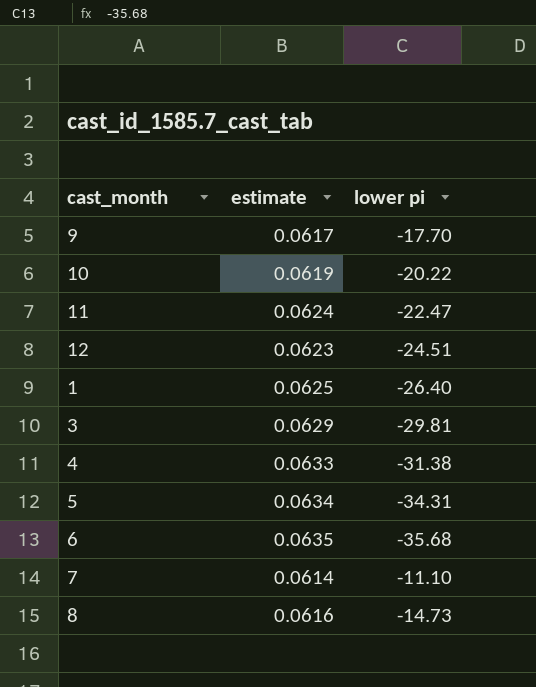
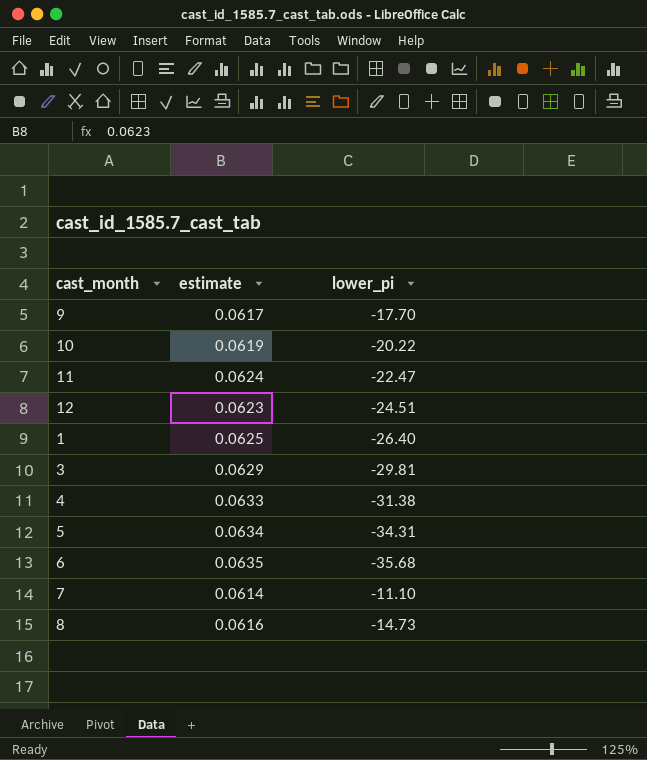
column name: lower pi -> lower_pi

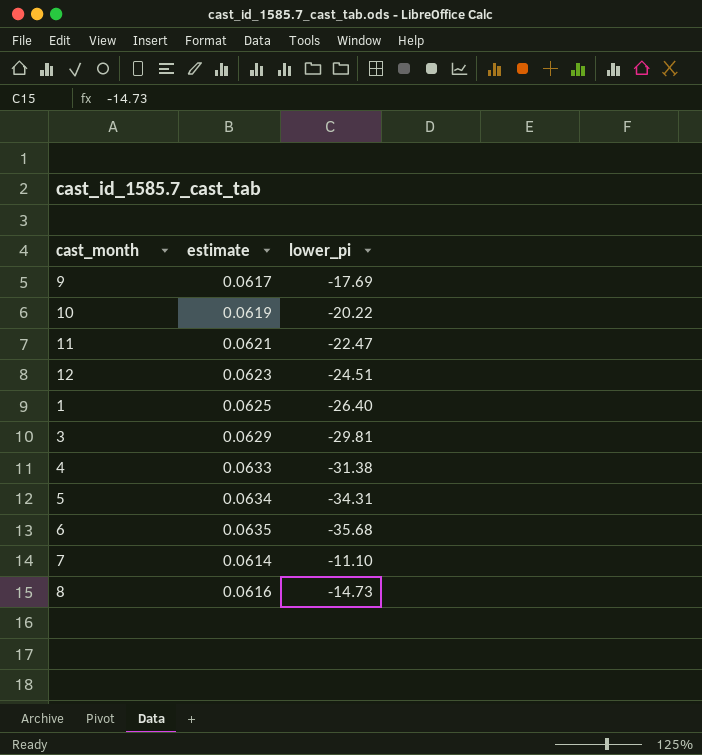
9 | lower_pi: -17.70 -> -17.69
11 | estimate: 0.0624 -> 0.0621

